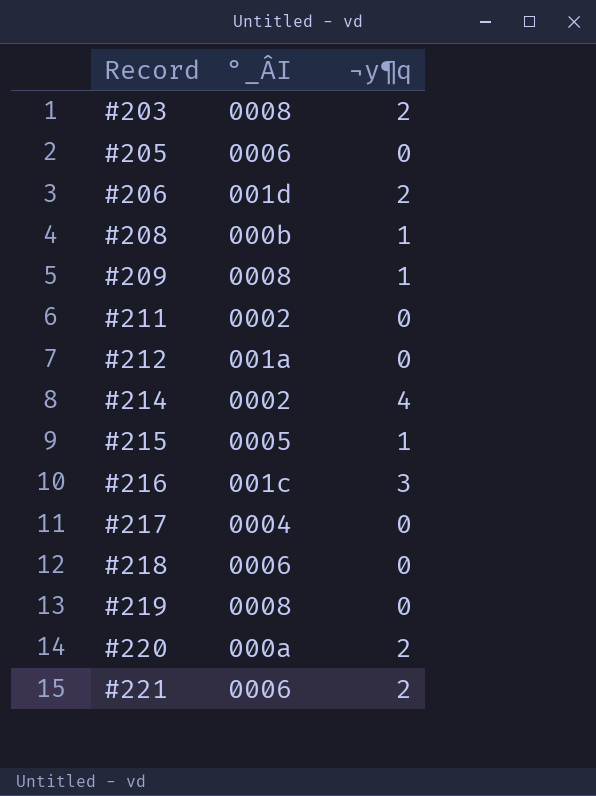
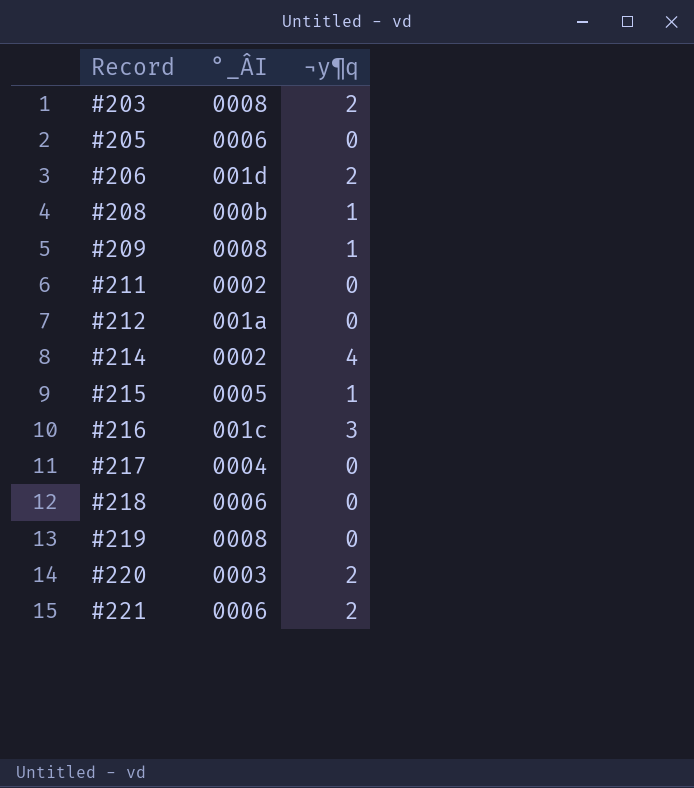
#220 | °_ÂI: 000a -> 0003

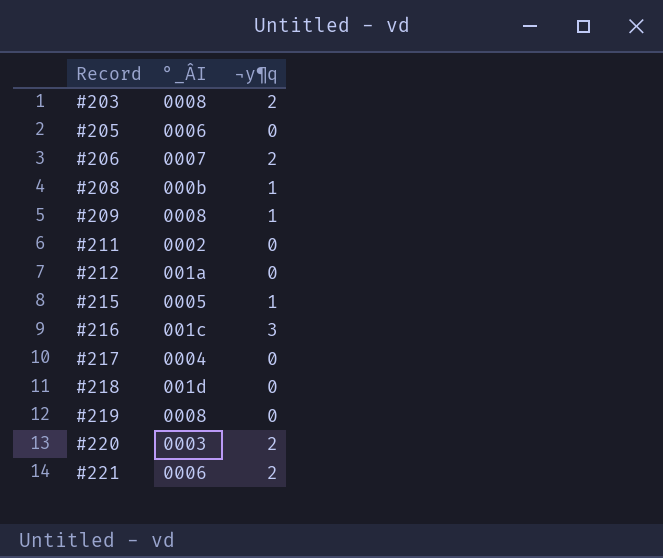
row #214: 0002 | 4 -> none
#206 | °_ÂI: 001d -> 0007
#218 | °_ÂI: 0006 -> 001d

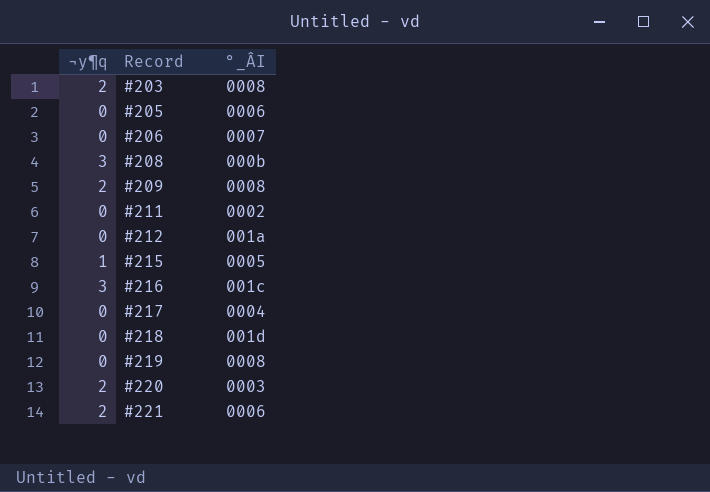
column ¬y¶q | position: 3 -> 1
#206 | ¬y¶q: 2 -> 0
#208 | ¬y¶q: 1 -> 3
#209 | ¬y¶q: 1 -> 2

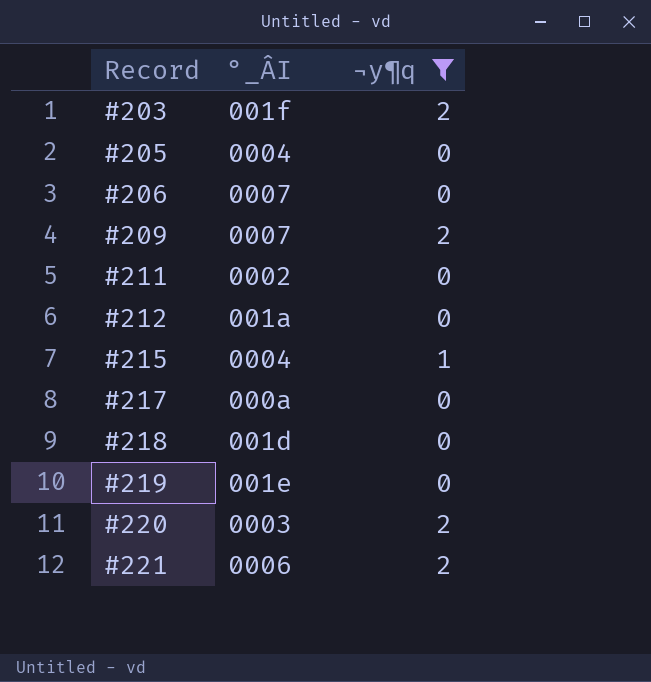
filter: none -> ¬y¶q != 3
column ¬y¶q | position: 1 -> 3
#203 | °_ÂI: 0008 -> 001f
#205 | °_ÂI: 0006 -> 0004
#209 | °_ÂI: 0008 -> 0007
#215 | °_ÂI: 0005 -> 0004
#217 | °_ÂI: 0004 -> 000a
#219 | °_ÂI: 0008 -> 001e

